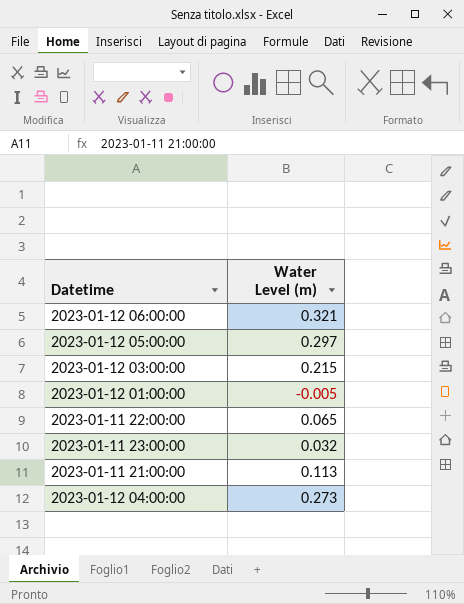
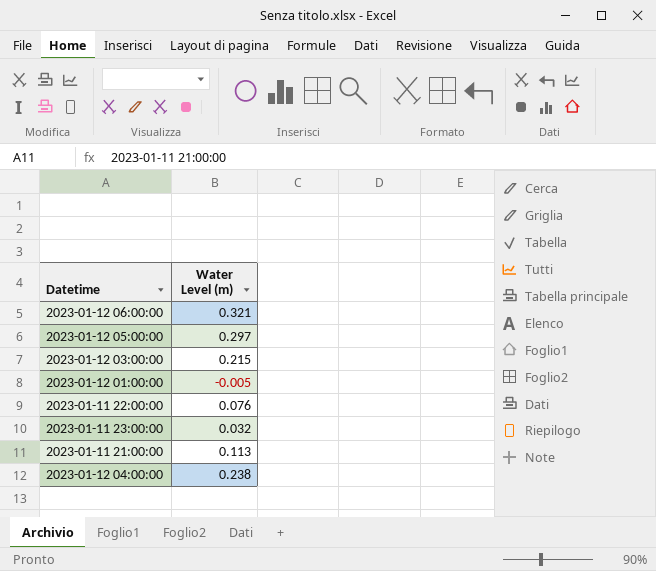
2023-01-11 22:00:00 | Water Level (m): 0.065 -> 0.076
2023-01-12 04:00:00 | Water Level (m): 0.273 -> 0.238

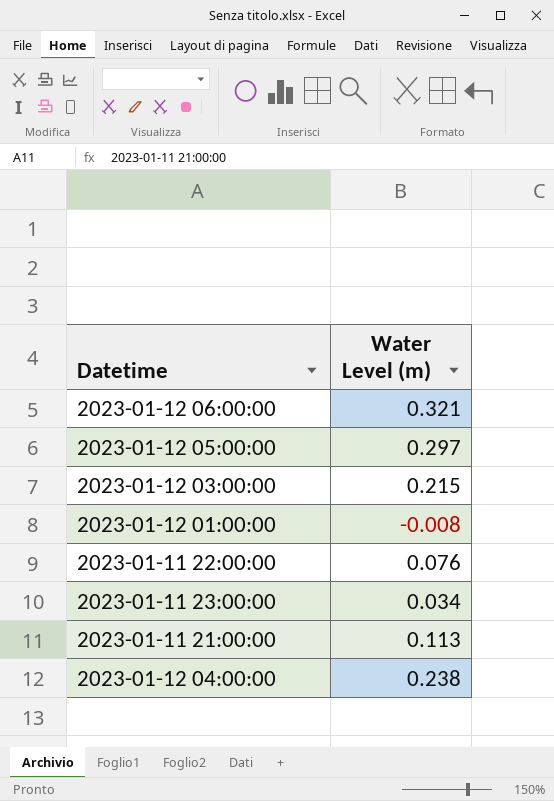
2023-01-12 01:00:00 | Water Level (m): -0.005 -> -0.008
2023-01-11 23:00:00 | Water Level (m): 0.032 -> 0.034

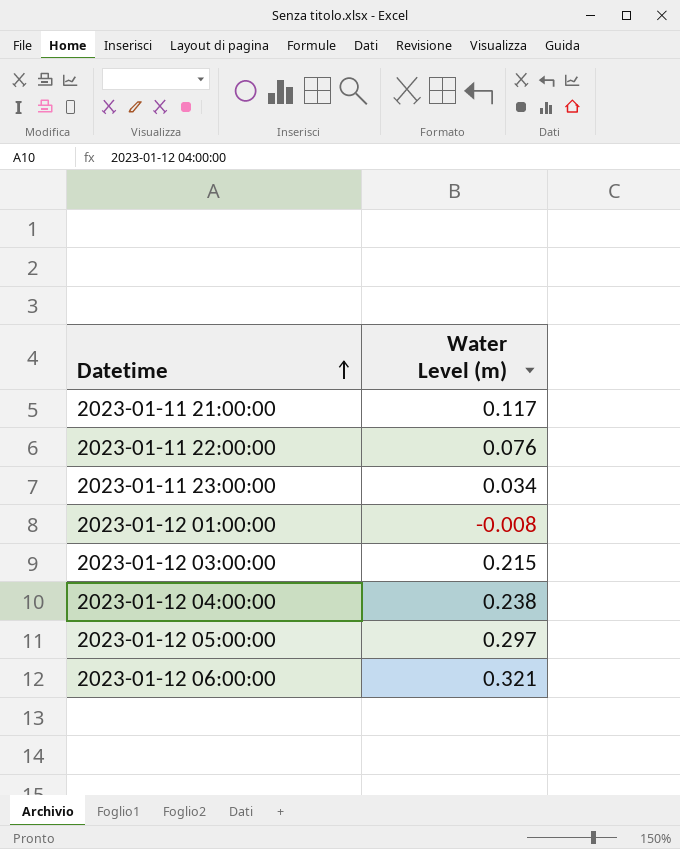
row order: none -> Datetime ascending
2023-01-11 21:00:00 | Water Level (m): 0.113 -> 0.117

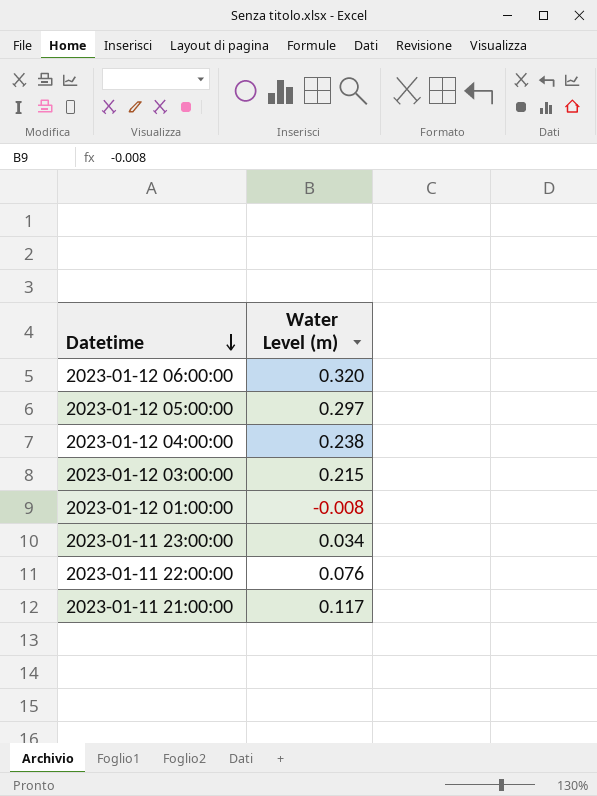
row order: Datetime ascending -> Datetime descending
2023-01-12 06:00:00 | Water Level (m): 0.321 -> 0.320

